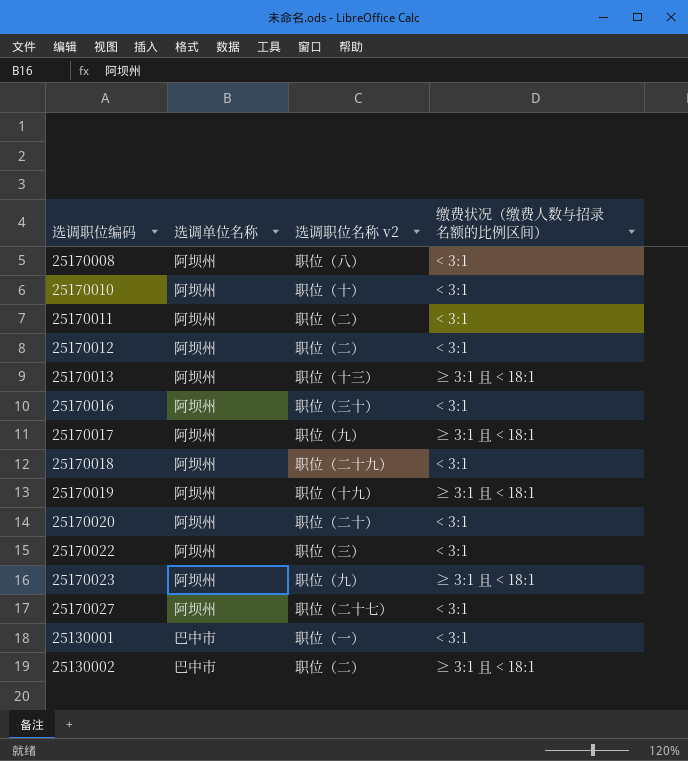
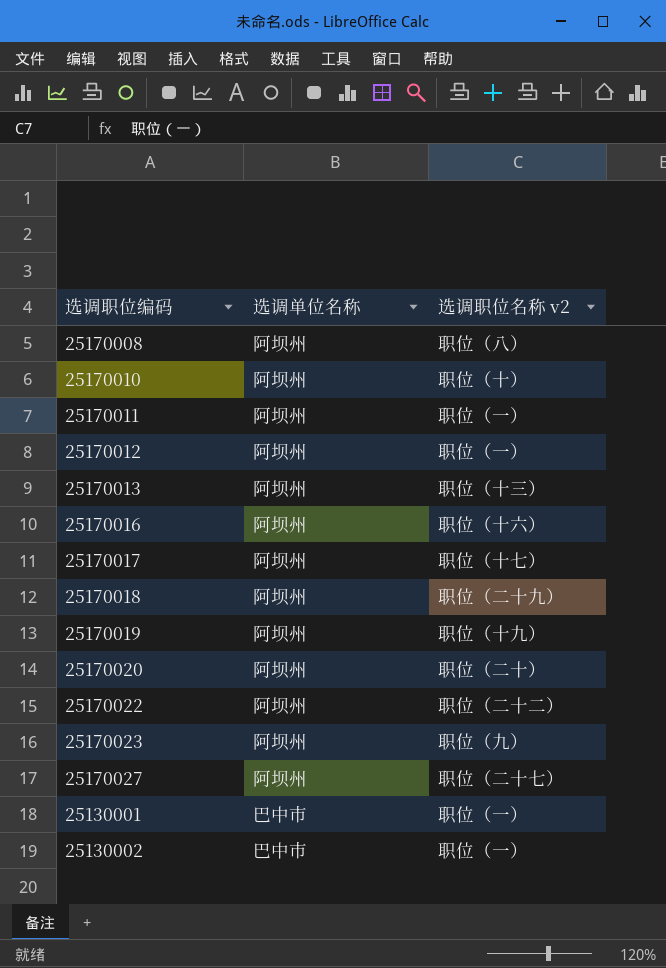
column 缴费状况（缴费人数与招录名额的比例区间） | position: 4 -> none
25170011 | 选调职位名称 v2: 职位（二） -> 职位（一）
25170012 | 选调职位名称 v2: 职位（二） -> 职位（一）
25170016 | 选调职位名称 v2: 职位（三十） -> 职位（十六）
25170017 | 选调职位名称 v2: 职位（九） -> 职位（十七）
25170022 | 选调职位名称 v2: 职位（三） -> 职位（二十二）
25130002 | 选调职位名称 v2: 职位（二） -> 职位（一）

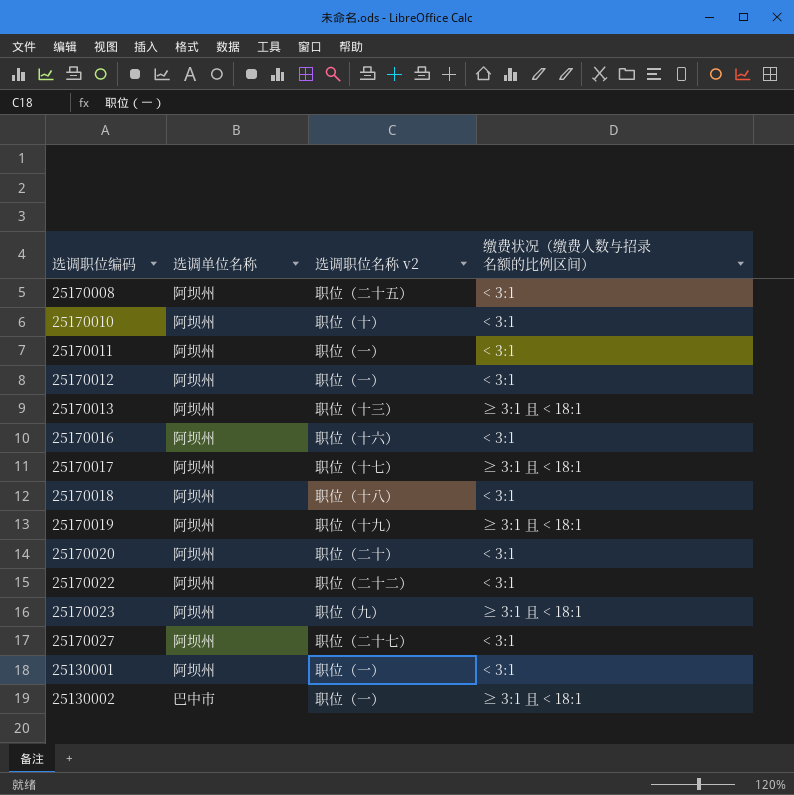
column 缴费状况（缴费人数与招录名额的比例区间） | position: none -> 4
25170008 | 选调职位名称 v2: 职位（八） -> 职位（二十五）
25170018 | 选调职位名称 v2: 职位（二十九） -> 职位（十八）
25130001 | 选调单位名称: 巴中市 -> 阿坝州

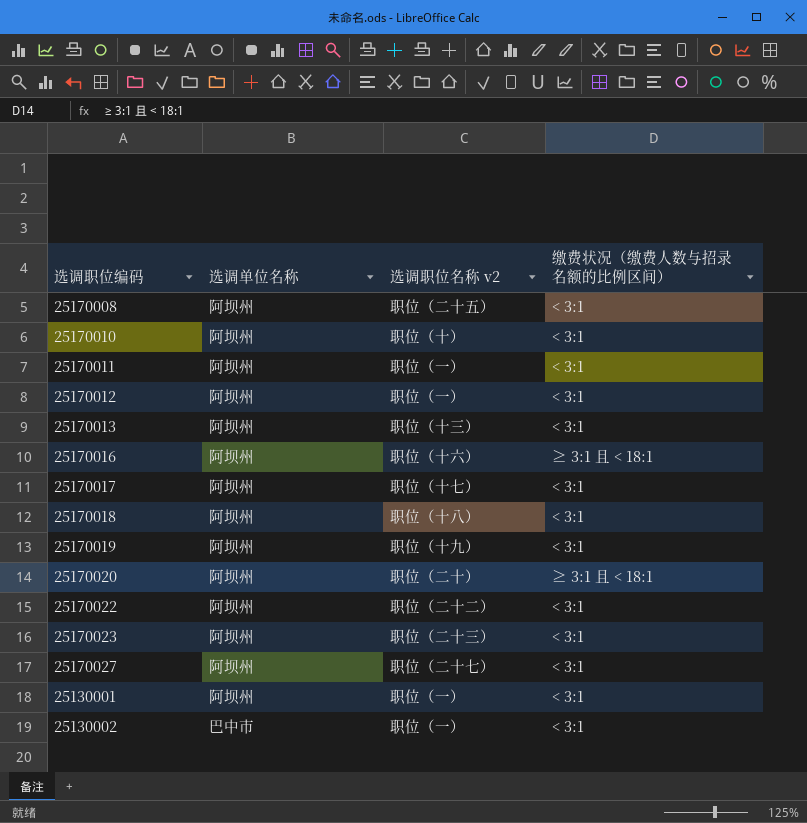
25170013 | 缴费状况（缴费人数与招录名额的比例区间）: ≥ 3:1 且 < 18:1 -> < 3:1
25170016 | 缴费状况（缴费人数与招录名额的比例区间）: < 3:1 -> ≥ 3:1 且 < 18:1
25170017 | 缴费状况（缴费人数与招录名额的比例区间）: ≥ 3:1 且 < 18:1 -> < 3:1
25170019 | 缴费状况（缴费人数与招录名额的比例区间）: ≥ 3:1 且 < 18:1 -> < 3:1
25170020 | 缴费状况（缴费人数与招录名额的比例区间）: < 3:1 -> ≥ 3:1 且 < 18:1
25170023 | 选调职位名称 v2: 职位（九） -> 职位（二十三）
25170023 | 缴费状况（缴费人数与招录名额的比例区间）: ≥ 3:1 且 < 18:1 -> < 3:1
25130002 | 缴费状况（缴费人数与招录名额的比例区间）: ≥ 3:1 且 < 18:1 -> < 3:1

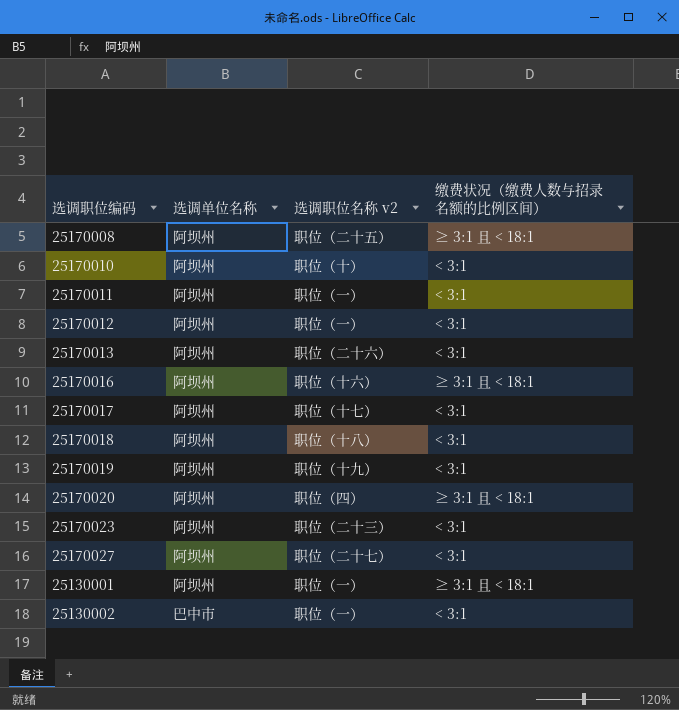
row 25170022: 阿坝州 | 职位（二十二） | < 3:1 -> none
25170008 | 缴费状况（缴费人数与招录名额的比例区间）: < 3:1 -> ≥ 3:1 且 < 18:1
25170013 | 选调职位名称 v2: 职位（十三） -> 职位（二十六）
25170020 | 选调职位名称 v2: 职位（二十） -> 职位（四）
25130001 | 缴费状况（缴费人数与招录名额的比例区间）: < 3:1 -> ≥ 3:1 且 < 18:1

